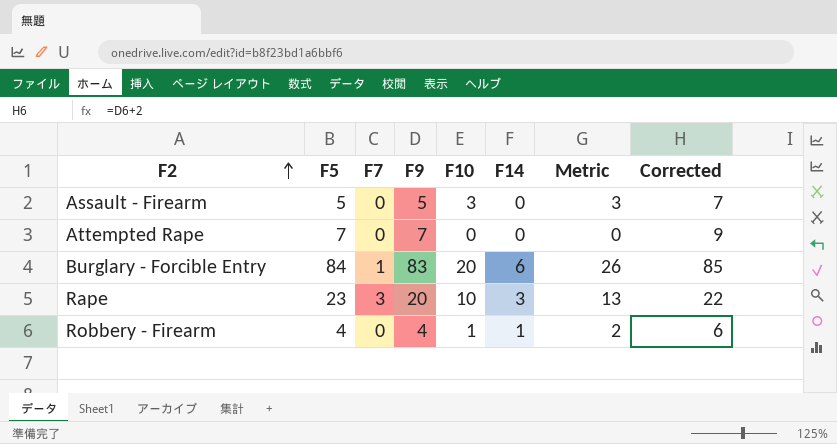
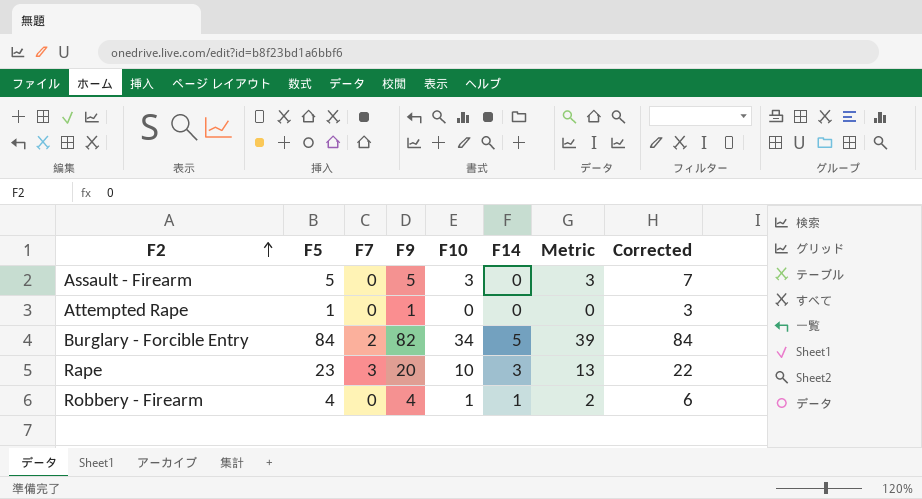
Attempted Rape | F5: 7 -> 1
Attempted Rape | F9: 7 -> 1
Attempted Rape | Corrected: 9 -> 3
Burglary - Forcible Entry | F7: 1 -> 2
Burglary - Forcible Entry | F9: 83 -> 82
Burglary - Forcible Entry | F10: 20 -> 34
Burglary - Forcible Entry | F14: 6 -> 5
Burglary - Forcible Entry | Metric: 26 -> 39
Burglary - Forcible Entry | Corrected: 85 -> 84

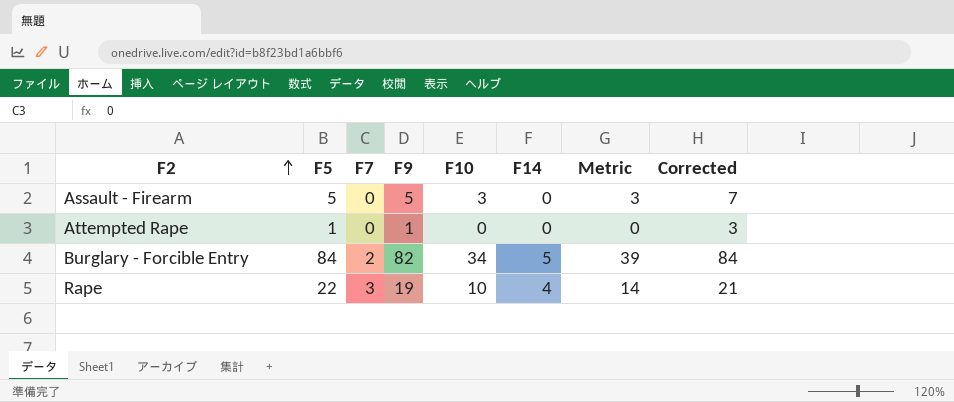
row Robbery - Firearm: 4 | 0 | 4 | 1 | 1 | 2 | 6 -> none
Rape | F5: 23 -> 22
Rape | F9: 20 -> 19
Rape | F14: 3 -> 4
Rape | Metric: 13 -> 14
Rape | Corrected: 22 -> 21

